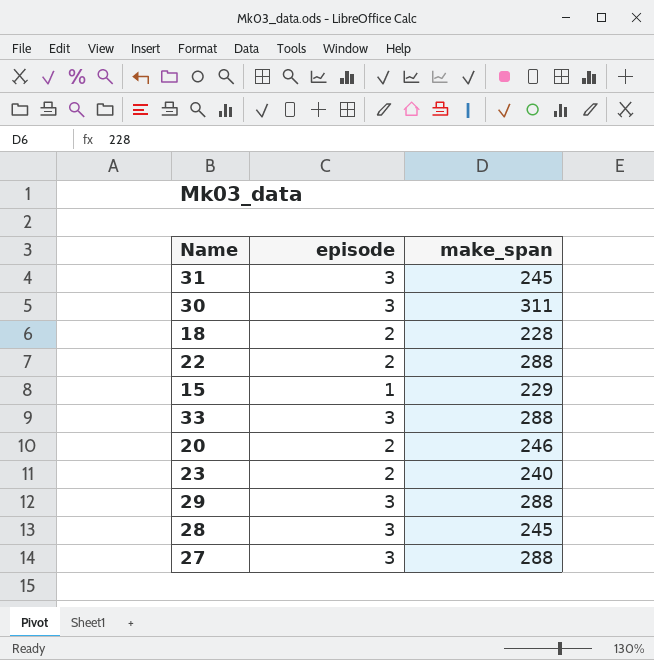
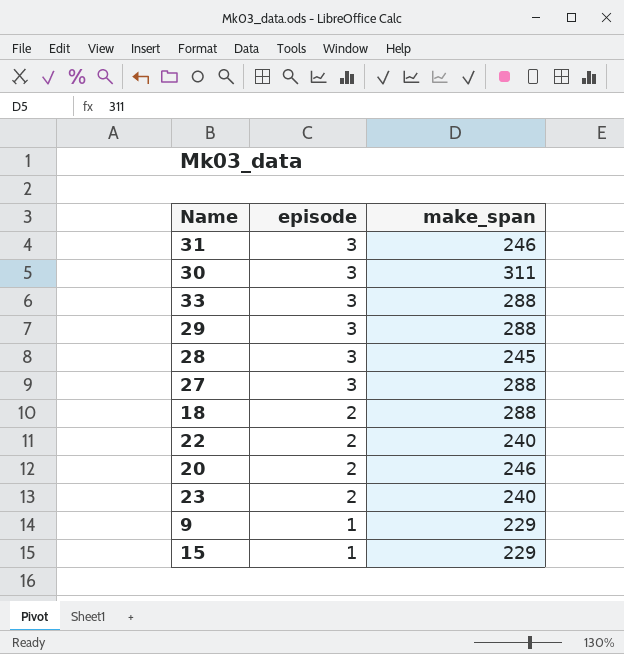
row order: none -> episode descending
31 | make_span: 245 -> 246
18 | make_span: 228 -> 288
22 | make_span: 288 -> 240
row 9: none -> 1 | 229

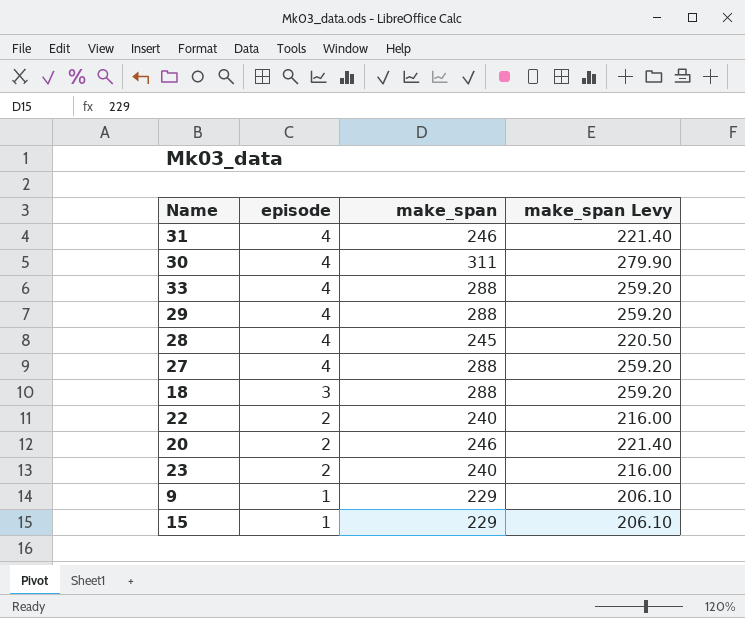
column make_span Levy | formula: none -> [make_span] * 0.9
31 | episode: 3 -> 4
30 | episode: 3 -> 4
33 | episode: 3 -> 4
29 | episode: 3 -> 4
28 | episode: 3 -> 4
27 | episode: 3 -> 4
18 | episode: 2 -> 3

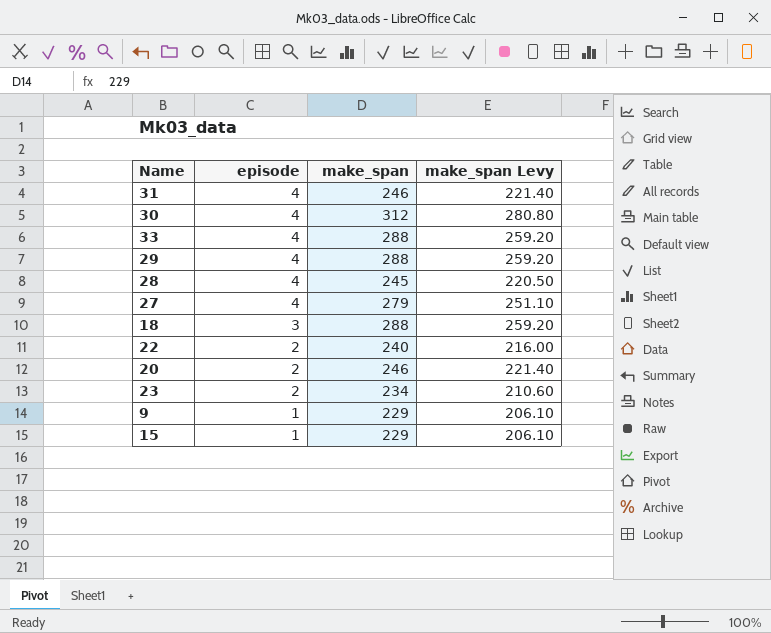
30 | make_span: 311 -> 312
30 | make_span Levy: 279.90 -> 280.80
27 | make_span: 288 -> 279
27 | make_span Levy: 259.20 -> 251.10
23 | make_span: 240 -> 234
23 | make_span Levy: 216.00 -> 210.60

